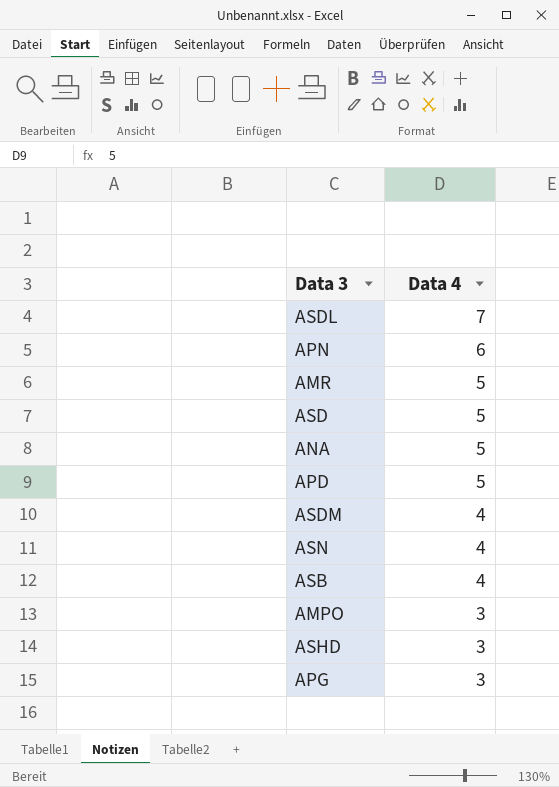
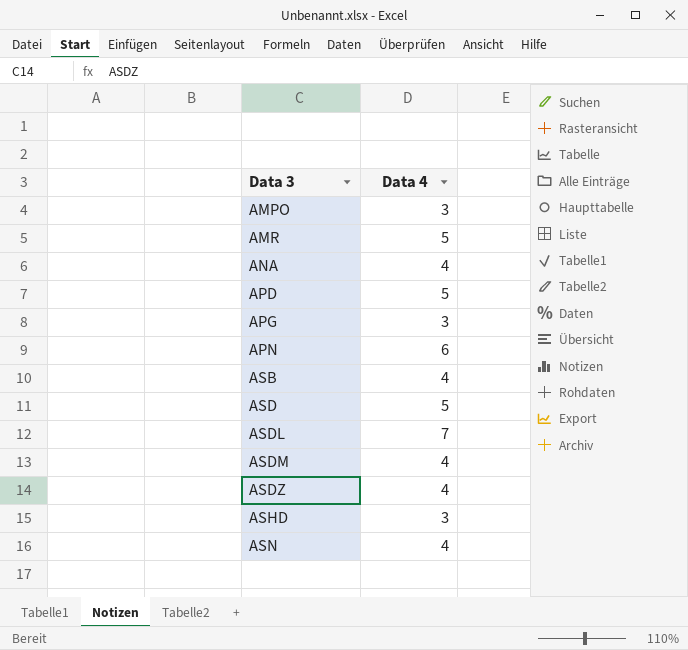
row order: Data 4 descending -> Data 3 ascending
ANA | Data 4: 5 -> 4
row ASDZ: none -> 4

